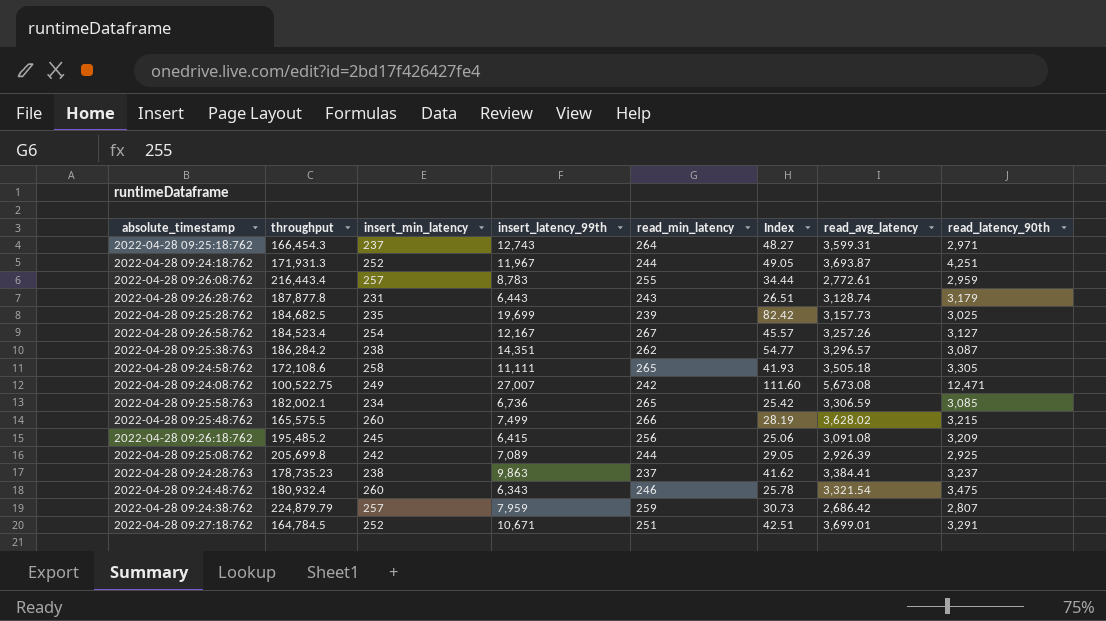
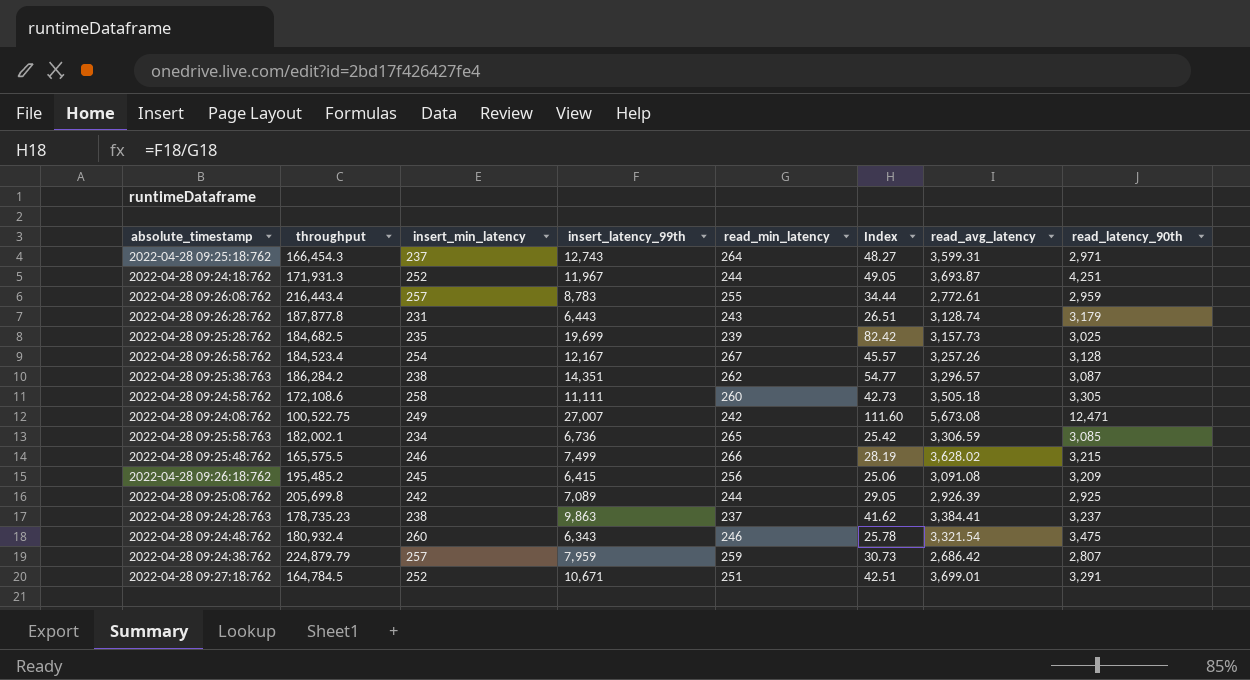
2022-04-28 09:26:58:762 | read_latency_90th: 3,127 -> 3,128
2022-04-28 09:24:58:762 | read_min_latency: 265 -> 260
2022-04-28 09:24:58:762 | Index: 41.93 -> 42.73
2022-04-28 09:25:48:762 | insert_min_latency: 260 -> 246

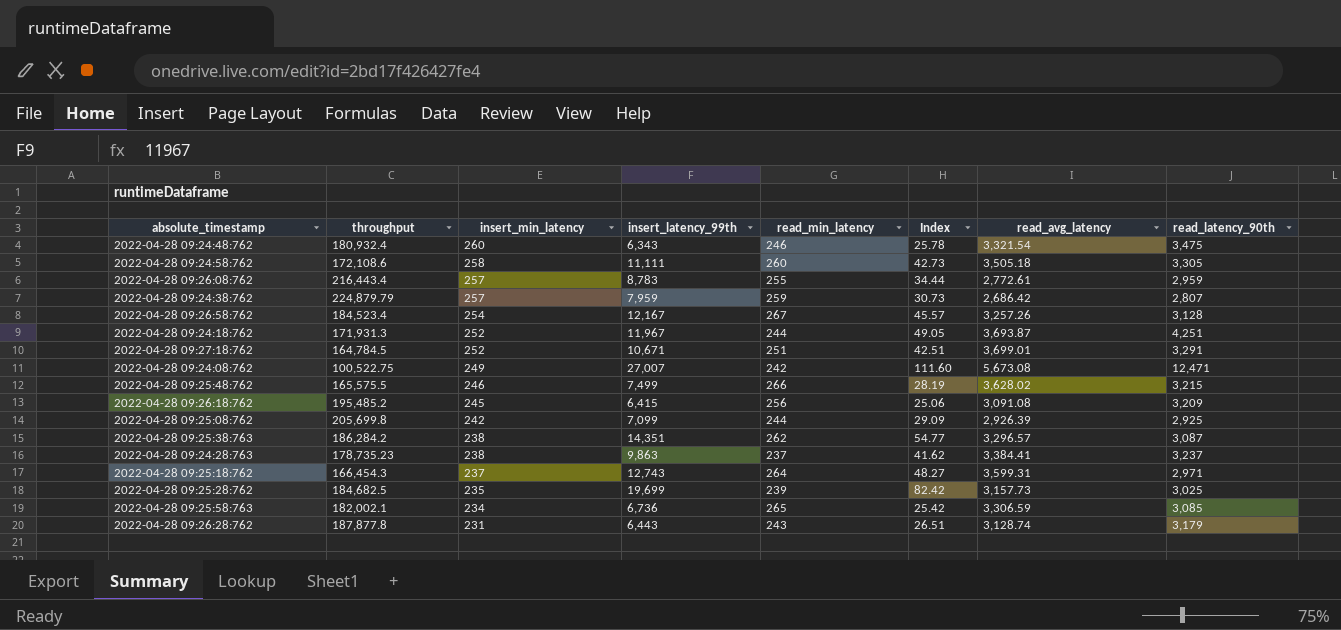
row order: none -> insert_min_latency descending
2022-04-28 09:25:08:762 | insert_latency_99th: 7,089 -> 7,099
2022-04-28 09:25:08:762 | Index: 29.05 -> 29.09

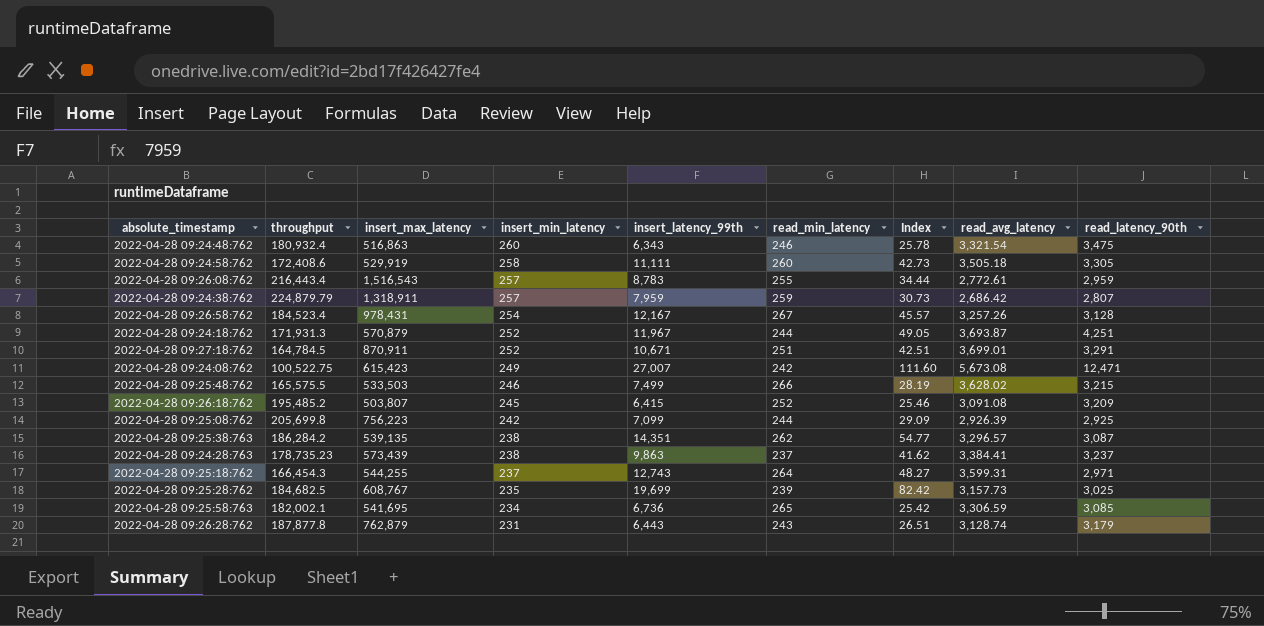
column insert_max_latency | position: none -> 3
2022-04-28 09:24:58:762 | throughput: 172,108.6 -> 172,408.6
2022-04-28 09:26:18:762 | read_min_latency: 256 -> 252
2022-04-28 09:26:18:762 | Index: 25.06 -> 25.46

